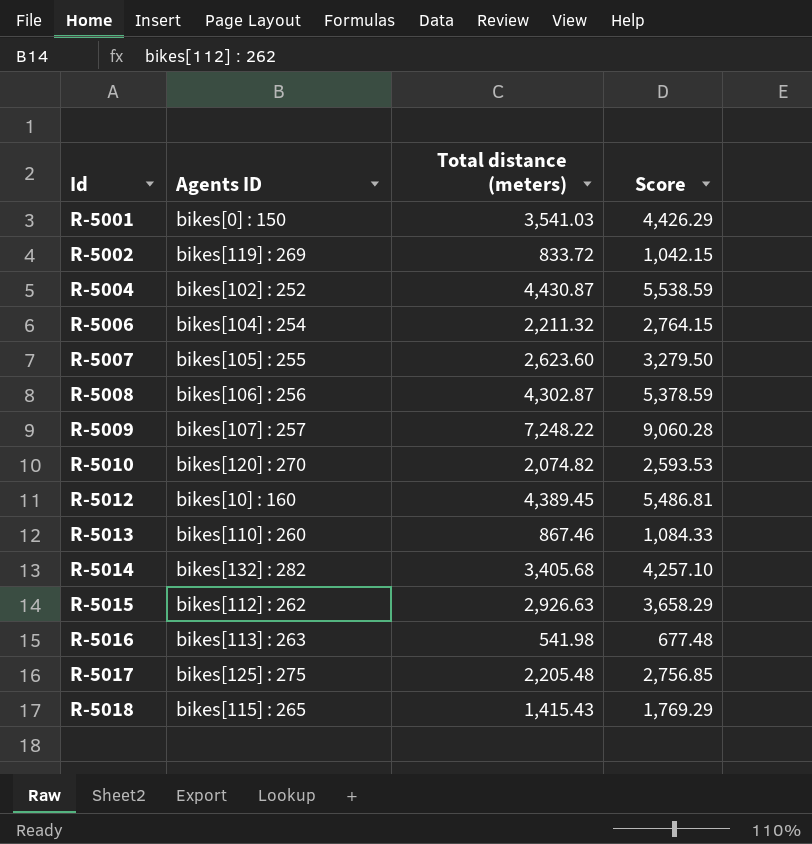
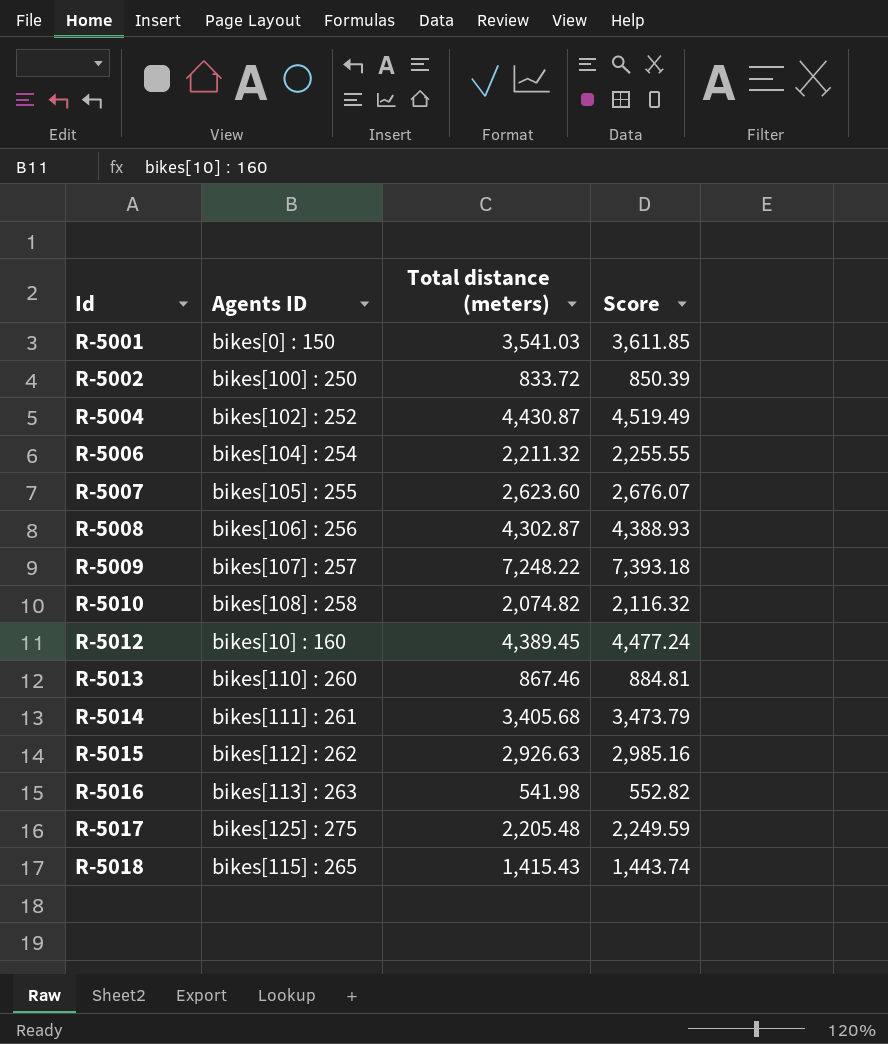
column Score | formula: [Total distance (meters)] * 1.25 -> [Total distance (meters)] * 1.02
R-5002 | Agents ID: bikes[119] : 269 -> bikes[100] : 250
R-5010 | Agents ID: bikes[120] : 270 -> bikes[108] : 258
R-5014 | Agents ID: bikes[132] : 282 -> bikes[111] : 261

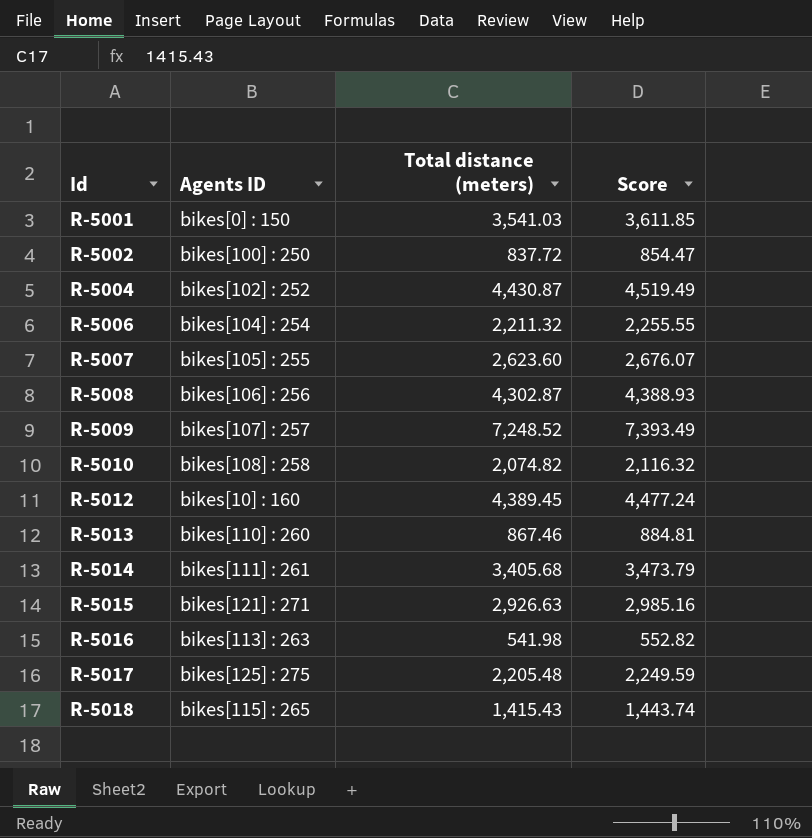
R-5002 | Total distance (meters): 833.72 -> 837.72
R-5002 | Score: 850.39 -> 854.47
R-5009 | Total distance (meters): 7,248.22 -> 7,248.52
R-5009 | Score: 7,393.18 -> 7,393.49
R-5015 | Agents ID: bikes[112] : 262 -> bikes[121] : 271

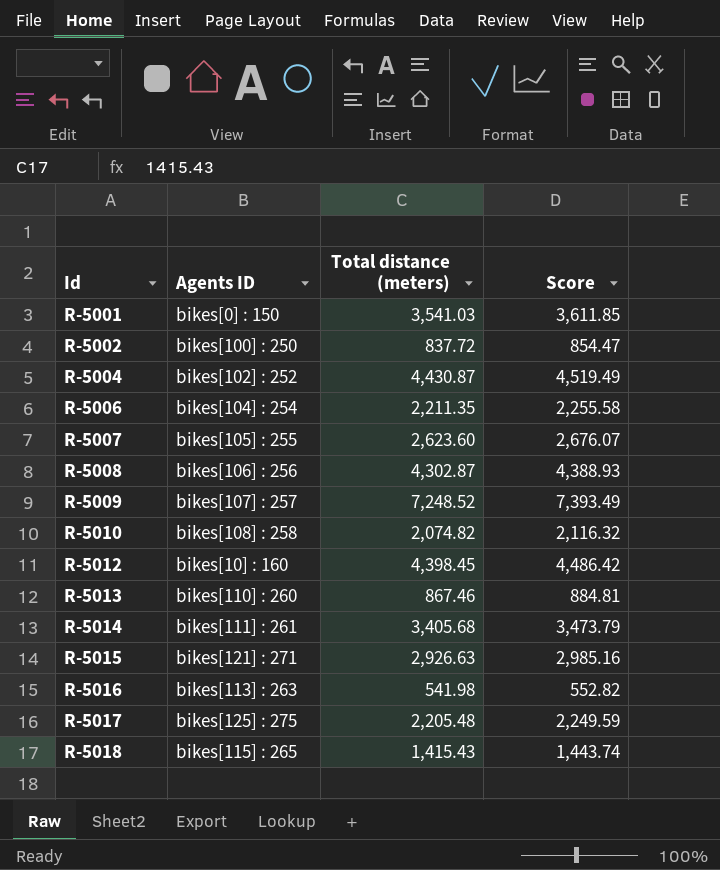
R-5006 | Total distance (meters): 2,211.32 -> 2,211.35
R-5006 | Score: 2,255.55 -> 2,255.58
R-5012 | Total distance (meters): 4,389.45 -> 4,398.45
R-5012 | Score: 4,477.24 -> 4,486.42

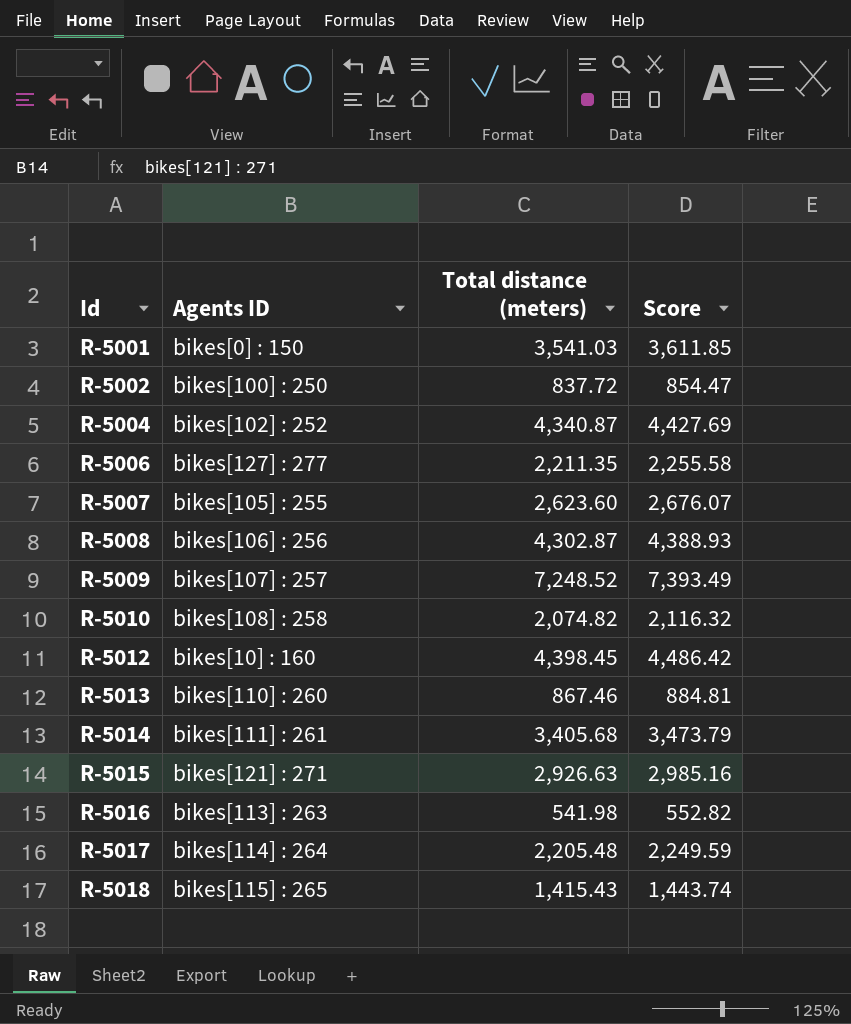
R-5004 | Total distance (meters): 4,430.87 -> 4,340.87
R-5004 | Score: 4,519.49 -> 4,427.69
R-5006 | Agents ID: bikes[104] : 254 -> bikes[127] : 277
R-5017 | Agents ID: bikes[125] : 275 -> bikes[114] : 264

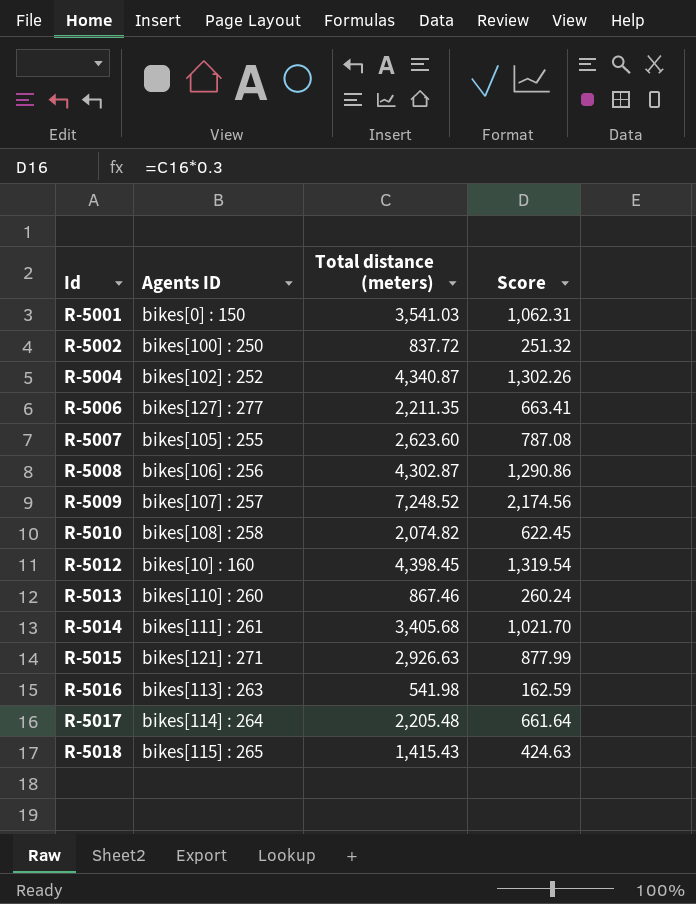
column Score | formula: [Total distance (meters)] * 1.02 -> [Total distance (meters)] * 0.3

